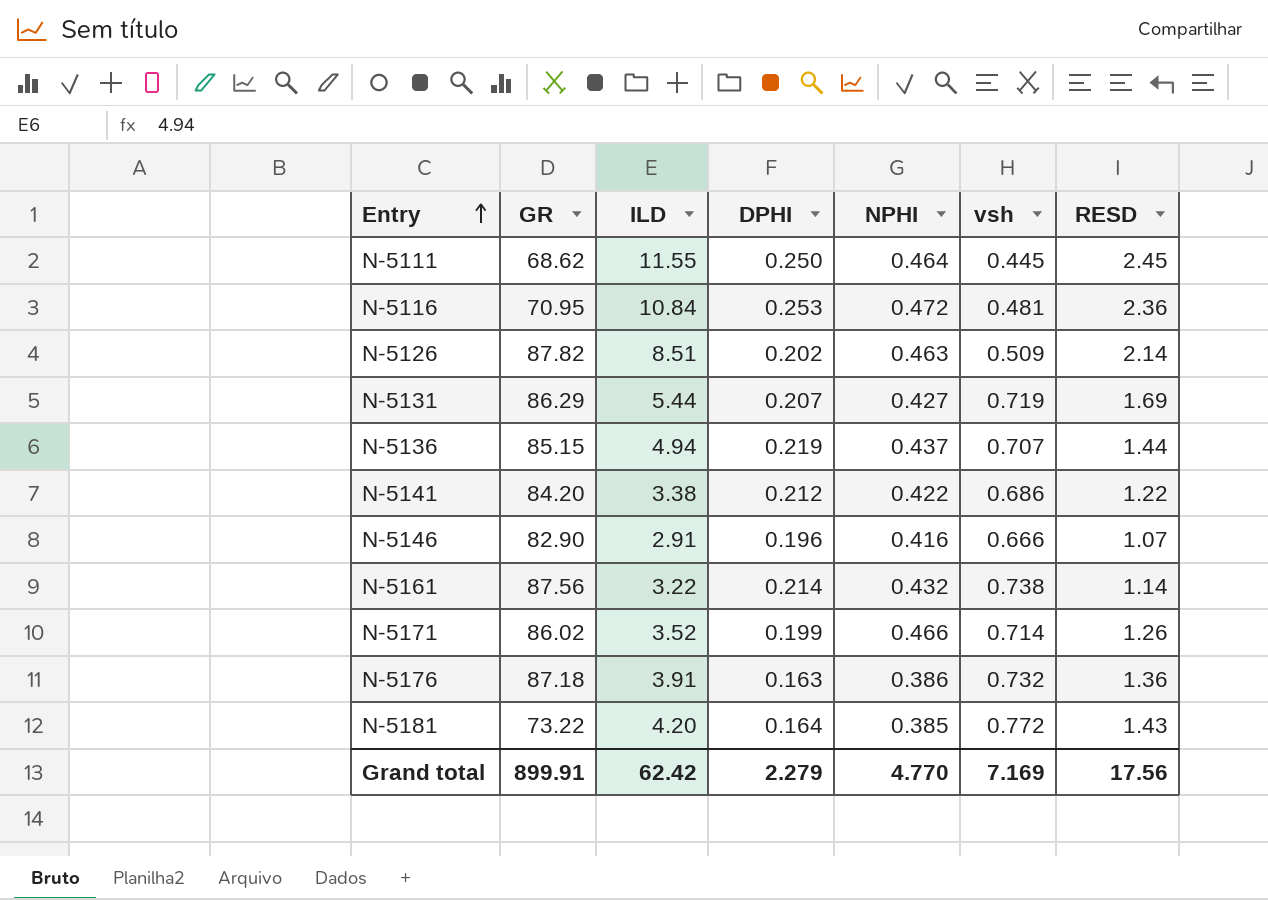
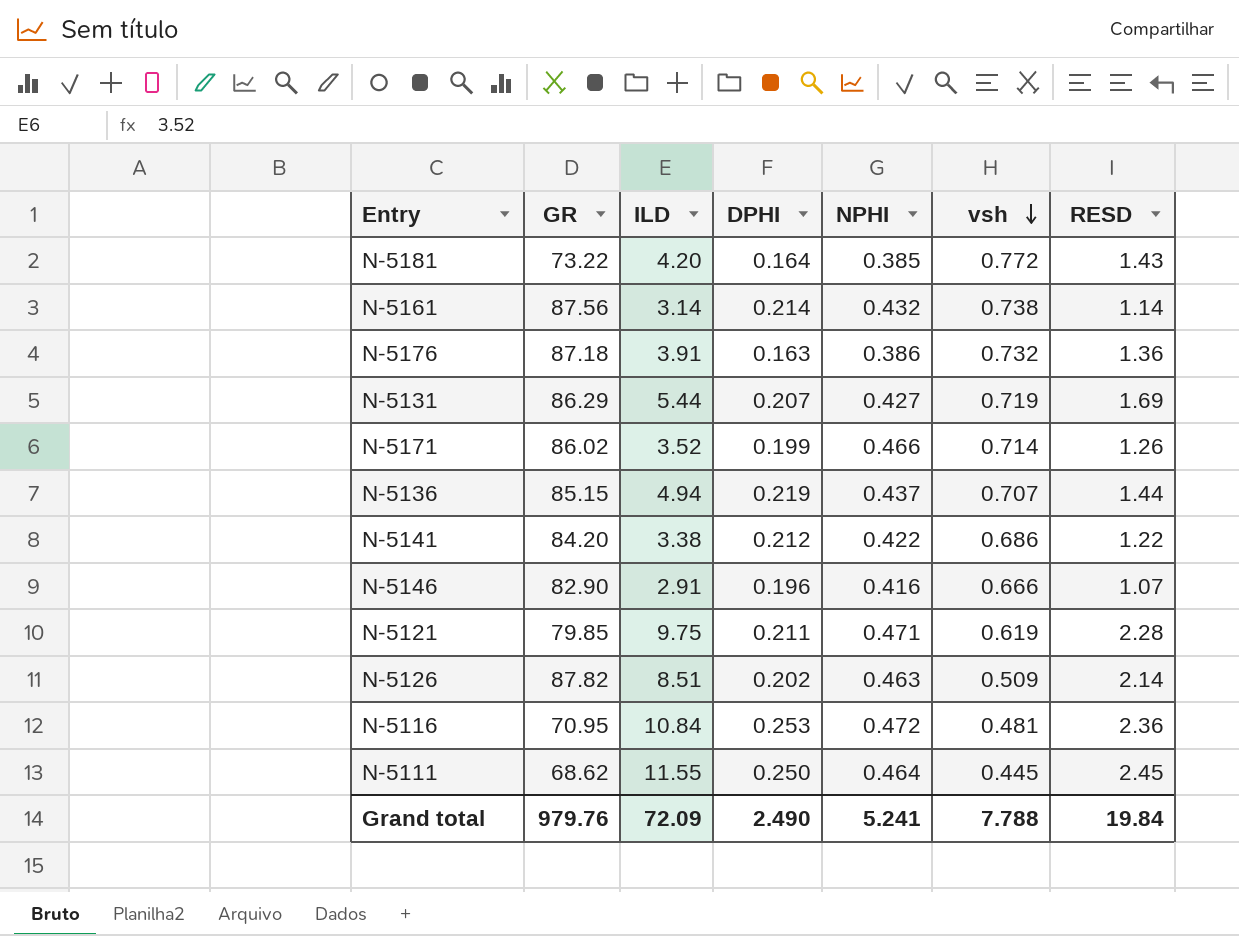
row order: Entry ascending -> vsh descending
N-5161 | ILD: 3.22 -> 3.14
row N-5121: none -> 79.85 | 9.75 | 0.211 | 0.471 | 0.619 | 2.28
Grand total | GR: 899.91 -> 979.76
Grand total | ILD: 62.42 -> 72.09
Grand total | DPHI: 2.279 -> 2.490
Grand total | NPHI: 4.770 -> 5.241
Grand total | vsh: 7.169 -> 7.788
Grand total | RESD: 17.56 -> 19.84

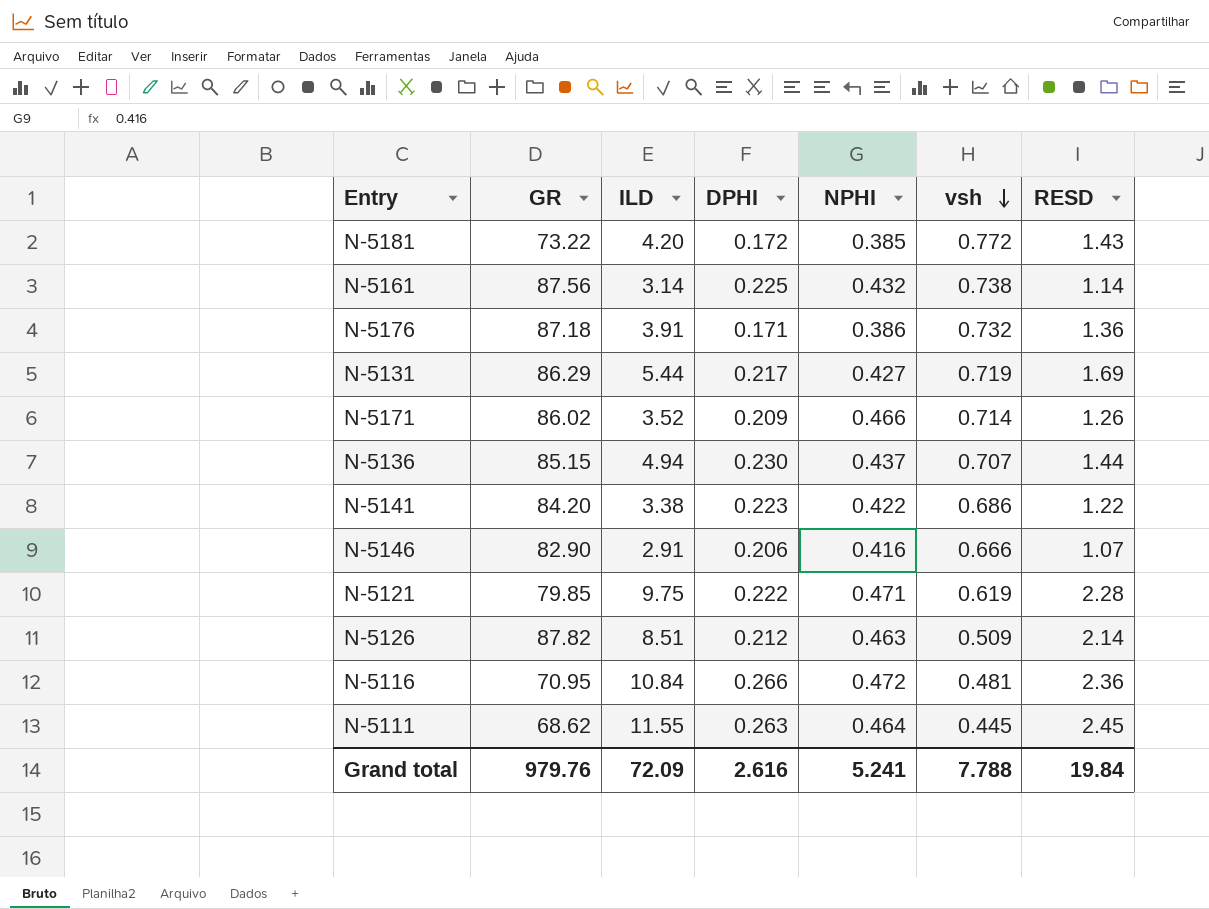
N-5181 | DPHI: 0.164 -> 0.172
N-5161 | DPHI: 0.214 -> 0.225
N-5176 | DPHI: 0.163 -> 0.171
N-5131 | DPHI: 0.207 -> 0.217
N-5171 | DPHI: 0.199 -> 0.209
N-5136 | DPHI: 0.219 -> 0.230
N-5141 | DPHI: 0.212 -> 0.223
N-5146 | DPHI: 0.196 -> 0.206
N-5121 | DPHI: 0.211 -> 0.222
N-5126 | DPHI: 0.202 -> 0.212
N-5116 | DPHI: 0.253 -> 0.266
N-5111 | DPHI: 0.250 -> 0.263
Grand total | DPHI: 2.490 -> 2.616

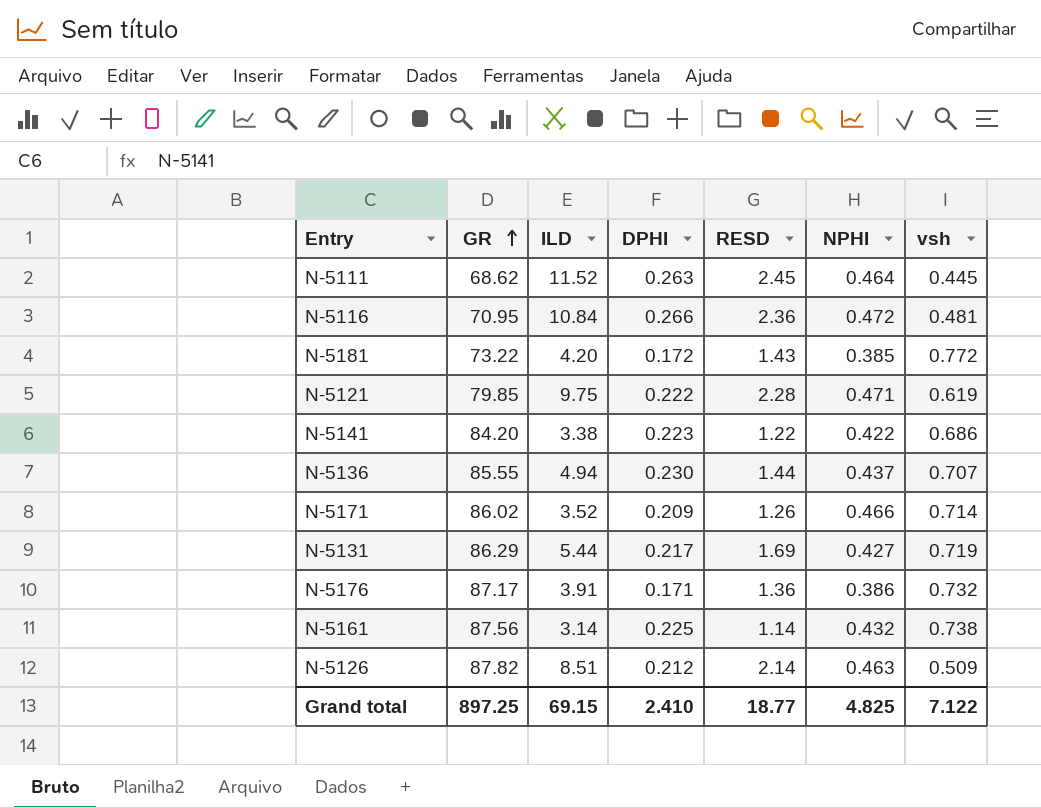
row order: vsh descending -> GR ascending
column RESD | position: 7 -> 5
row N-5146: 82.90 | 2.91 | 0.206 | 0.416 | 0.666 | 1.07 -> none
N-5111 | ILD: 11.55 -> 11.52
N-5136 | GR: 85.15 -> 85.55
N-5176 | GR: 87.18 -> 87.17
Grand total | GR: 979.76 -> 897.25
Grand total | ILD: 72.09 -> 69.15
Grand total | DPHI: 2.616 -> 2.410
Grand total | RESD: 19.84 -> 18.77
Grand total | NPHI: 5.241 -> 4.825
Grand total | vsh: 7.788 -> 7.122

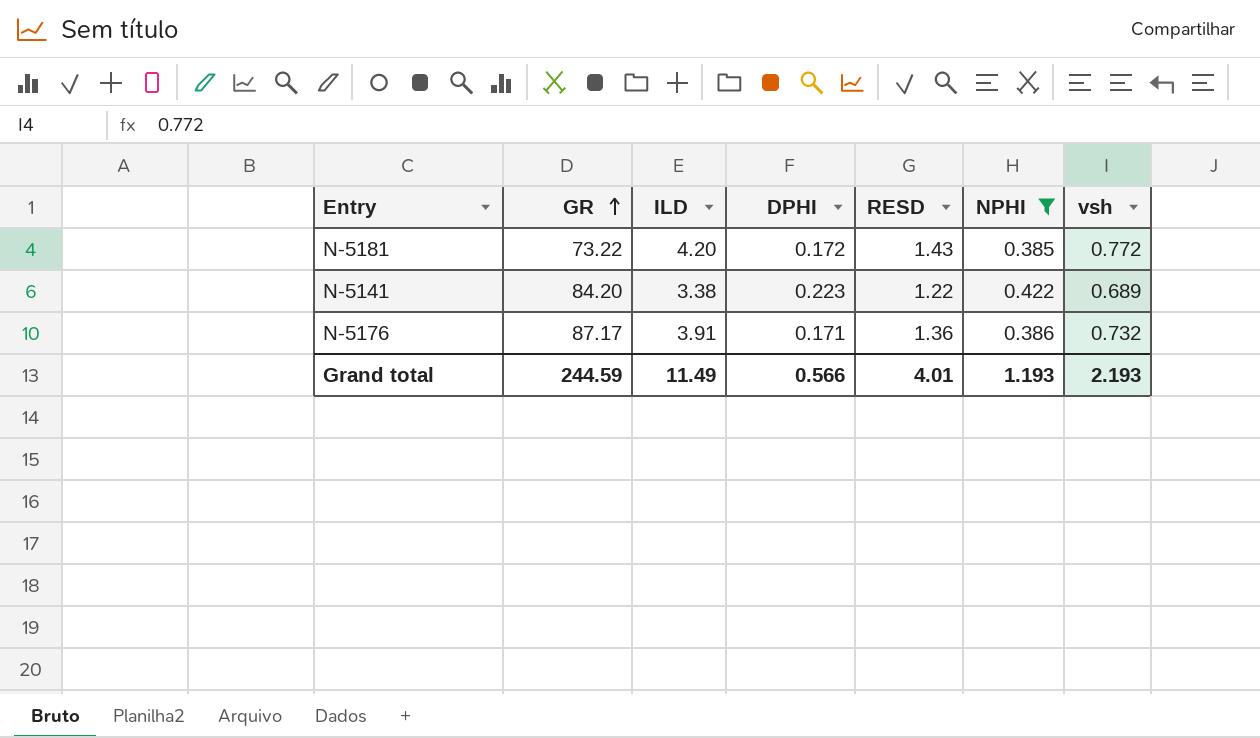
filter: none -> NPHI <= 0.422
N-5141 | vsh: 0.686 -> 0.689
Grand total | GR: 897.25 -> 244.59
Grand total | ILD: 69.15 -> 11.49
Grand total | DPHI: 2.410 -> 0.566
Grand total | RESD: 18.77 -> 4.01
Grand total | NPHI: 4.825 -> 1.193
Grand total | vsh: 7.122 -> 2.193

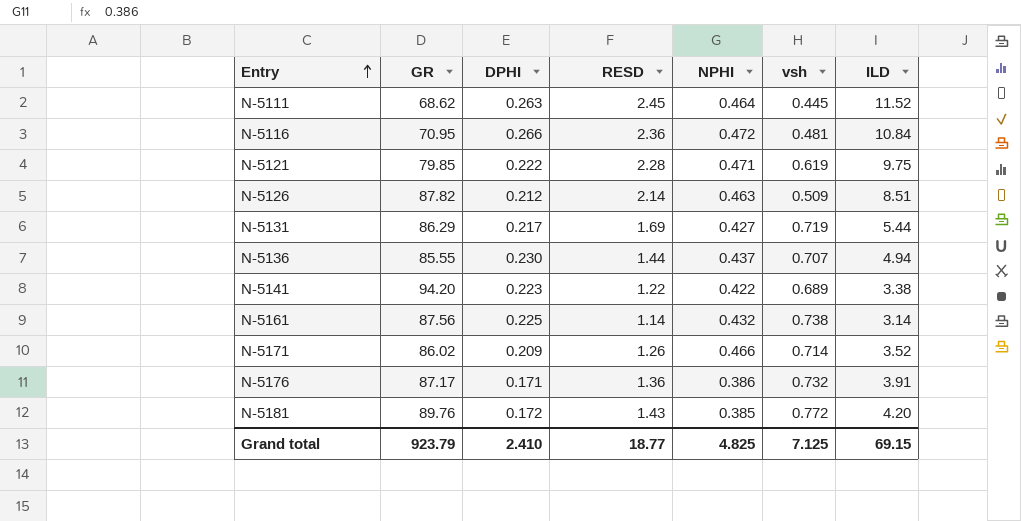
filter: NPHI <= 0.422 -> none
row order: GR ascending -> Entry ascending
column ILD | position: 3 -> 7
N-5141 | GR: 84.20 -> 94.20
N-5181 | GR: 73.22 -> 89.76
Grand total | GR: 244.59 -> 923.79
Grand total | DPHI: 0.566 -> 2.410
Grand total | RESD: 4.01 -> 18.77
Grand total | NPHI: 1.193 -> 4.825
Grand total | vsh: 2.193 -> 7.125
Grand total | ILD: 11.49 -> 69.15

